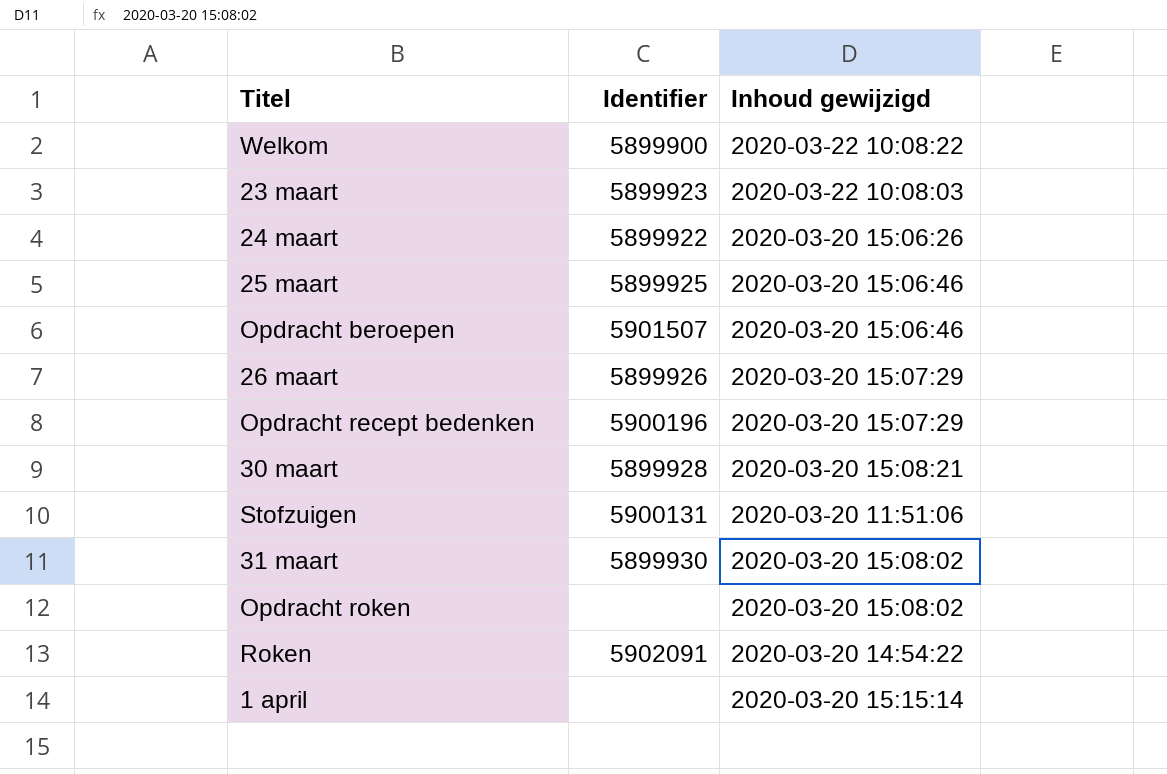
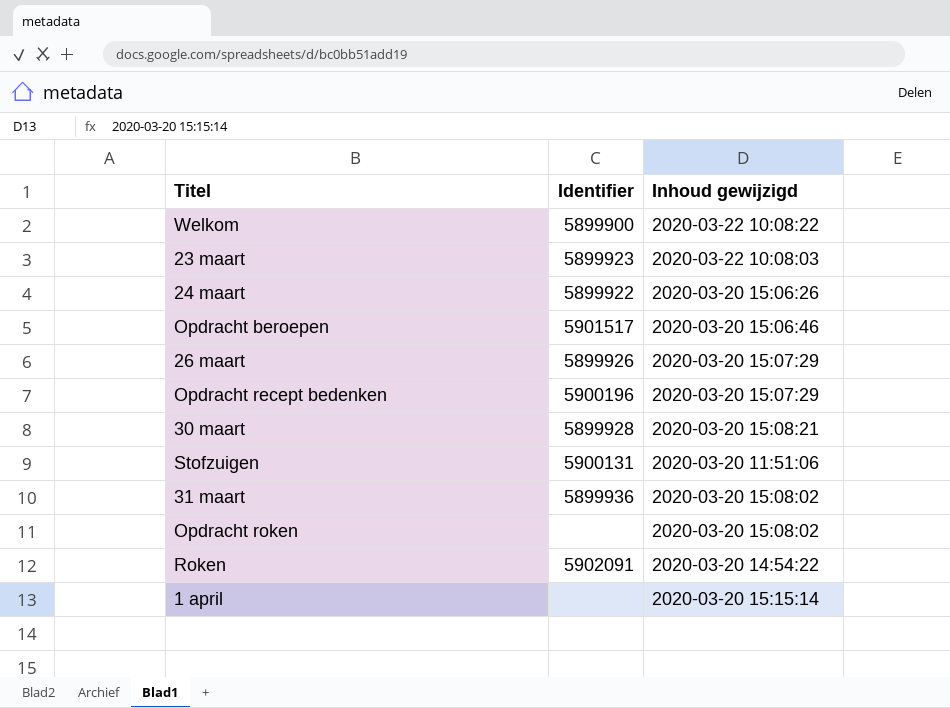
row 25 maart: 5899925 | 2020-03-20 15:06:46 -> none
Opdracht beroepen | Identifier: 5901507 -> 5901517
31 maart | Identifier: 5899930 -> 5899936

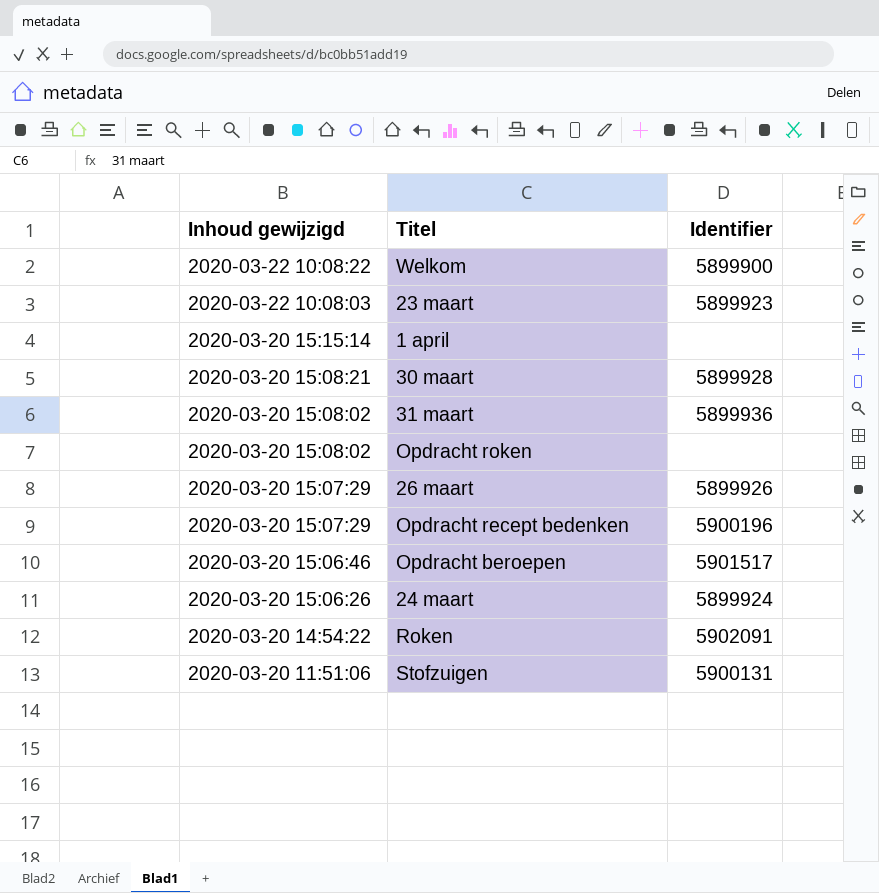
row order: none -> Inhoud gewijzigd descending
column Inhoud gewijzigd | position: 3 -> 1
24 maart | Identifier: 5899922 -> 5899924

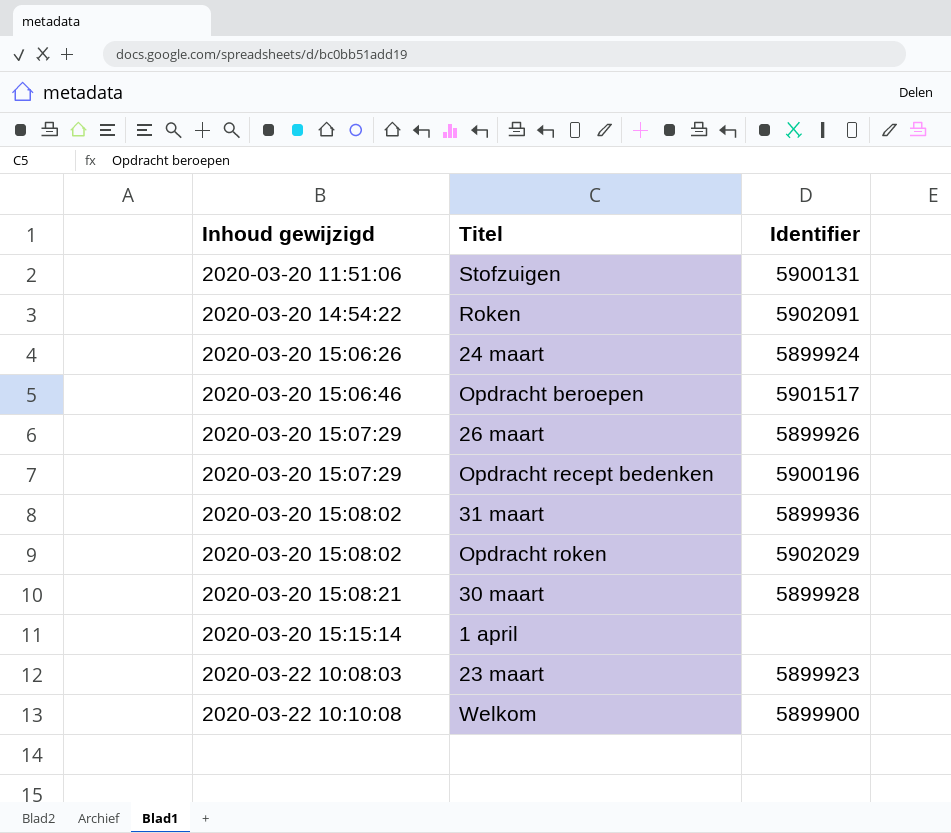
row order: Inhoud gewijzigd descending -> Inhoud gewijzigd ascending
Opdracht roken | Identifier: none -> 5902029
Welkom | Inhoud gewijzigd: 2020-03-22 10:08:22 -> 2020-03-22 10:10:08

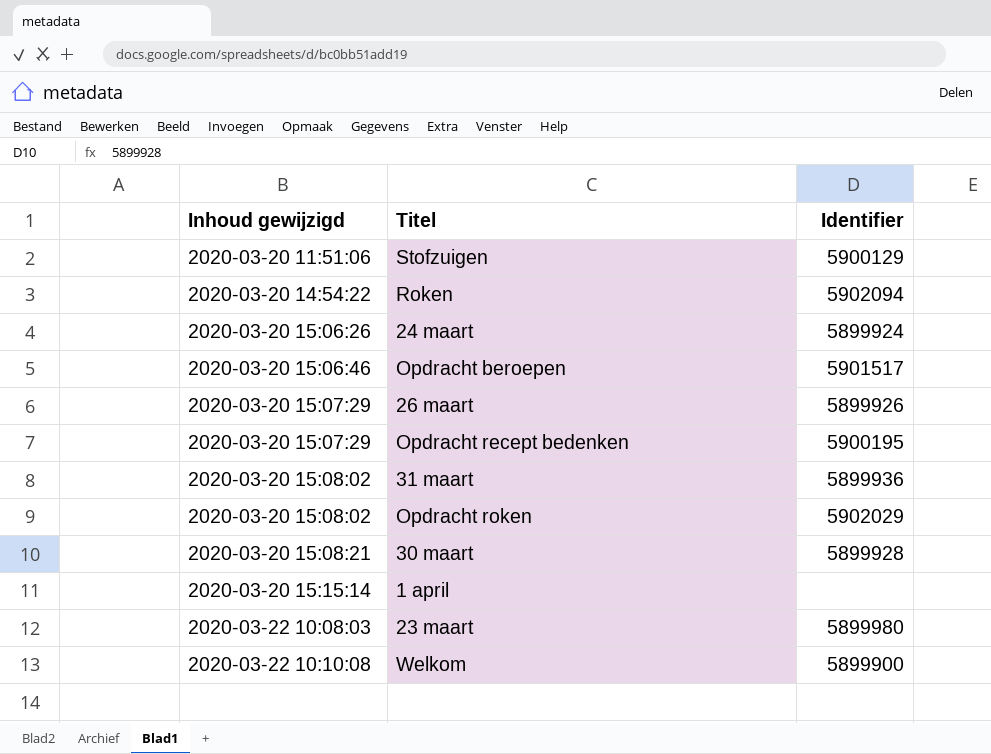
Stofzuigen | Identifier: 5900131 -> 5900129
Roken | Identifier: 5902091 -> 5902094
Opdracht recept bedenken | Identifier: 5900196 -> 5900195
23 maart | Identifier: 5899923 -> 5899980

